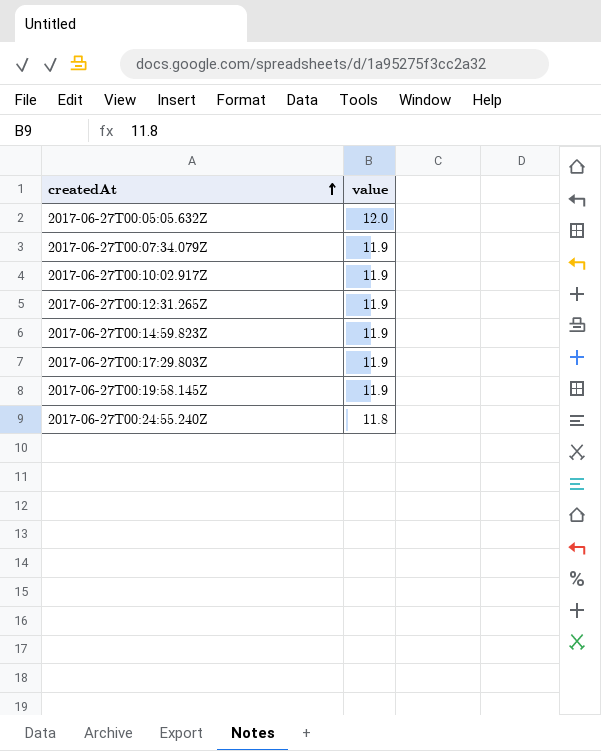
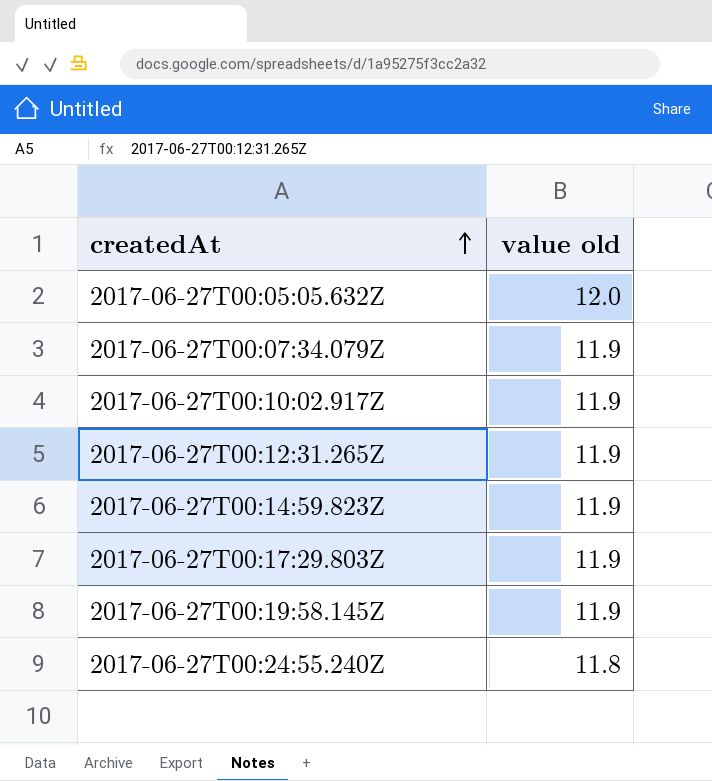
column name: value -> value old

